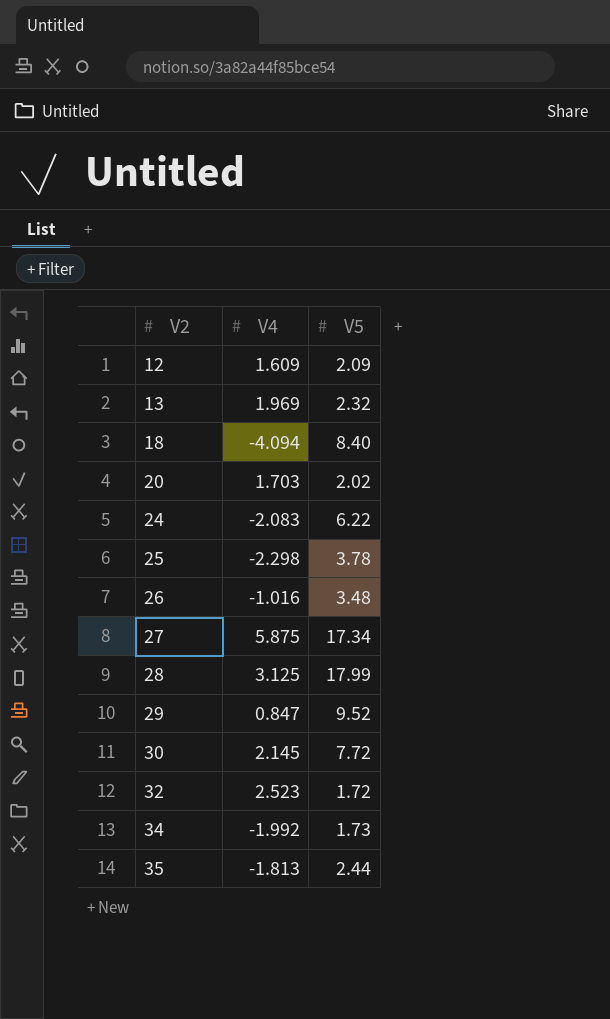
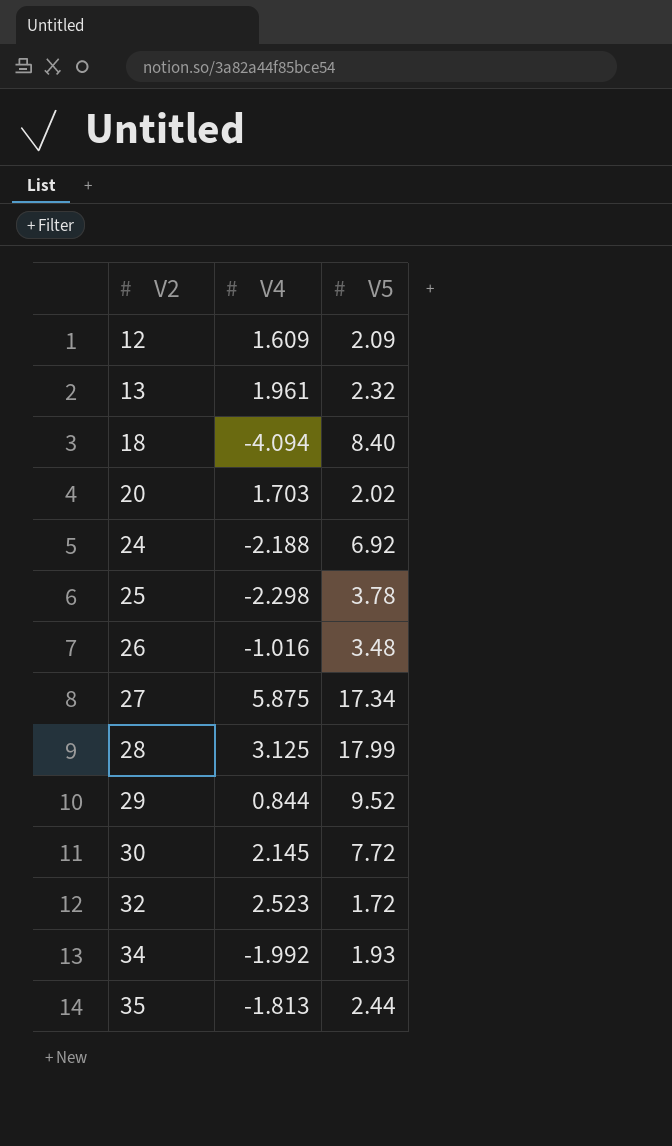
13 | V4: 1.969 -> 1.961
24 | V4: -2.083 -> -2.188
24 | V5: 6.22 -> 6.92
29 | V4: 0.847 -> 0.844
34 | V5: 1.73 -> 1.93

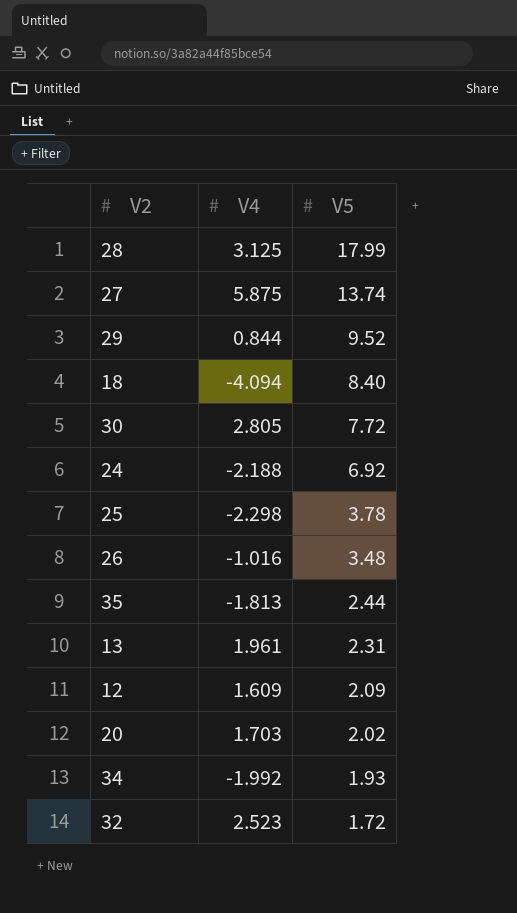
row order: V2 ascending -> V5 descending
27 | V5: 17.34 -> 13.74
30 | V4: 2.145 -> 2.805
13 | V5: 2.32 -> 2.31

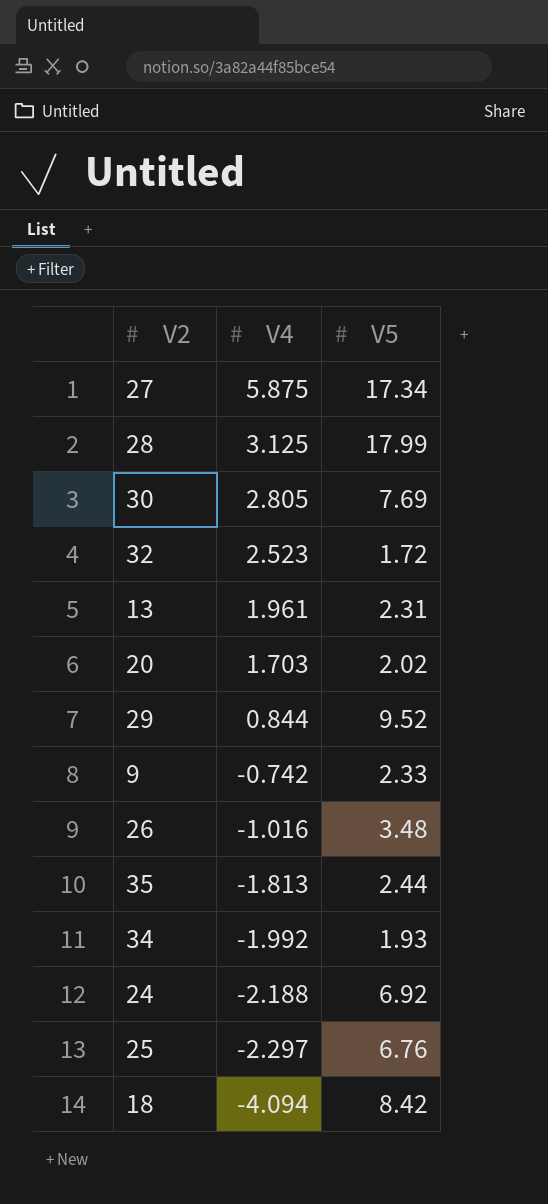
row order: V5 descending -> V4 descending
row 12: 1.609 | 2.09 -> none
27 | V5: 13.74 -> 17.34
30 | V5: 7.72 -> 7.69
row 9: none -> -0.742 | 2.33
25 | V4: -2.298 -> -2.297
25 | V5: 3.78 -> 6.76
18 | V5: 8.40 -> 8.42

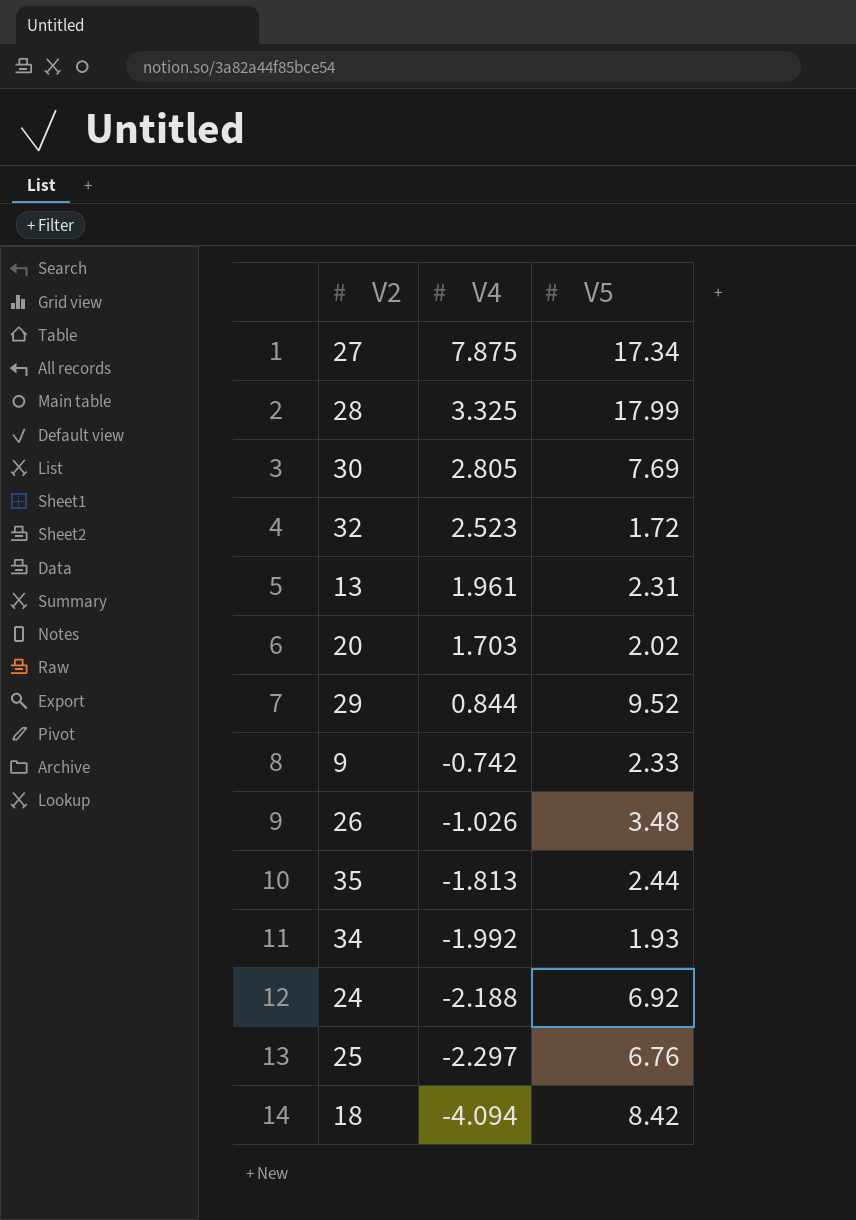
27 | V4: 5.875 -> 7.875
28 | V4: 3.125 -> 3.325
26 | V4: -1.016 -> -1.026

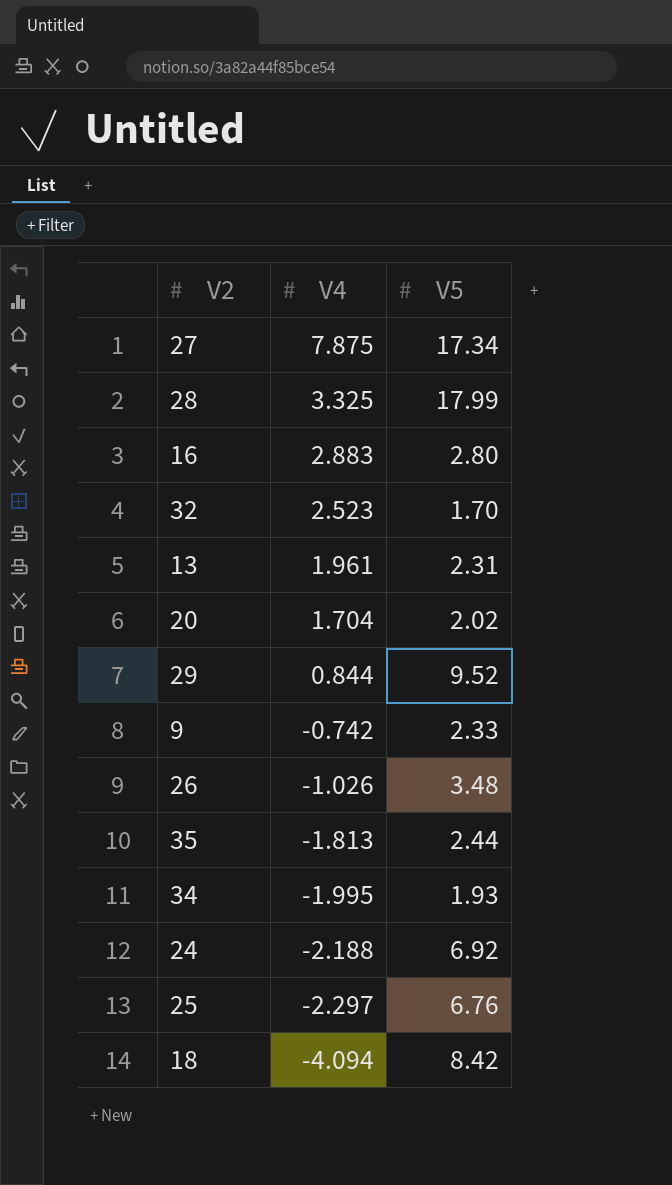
row 30: 2.805 | 7.69 -> none
row 16: none -> 2.883 | 2.80
32 | V5: 1.72 -> 1.70
20 | V4: 1.703 -> 1.704
34 | V4: -1.992 -> -1.995

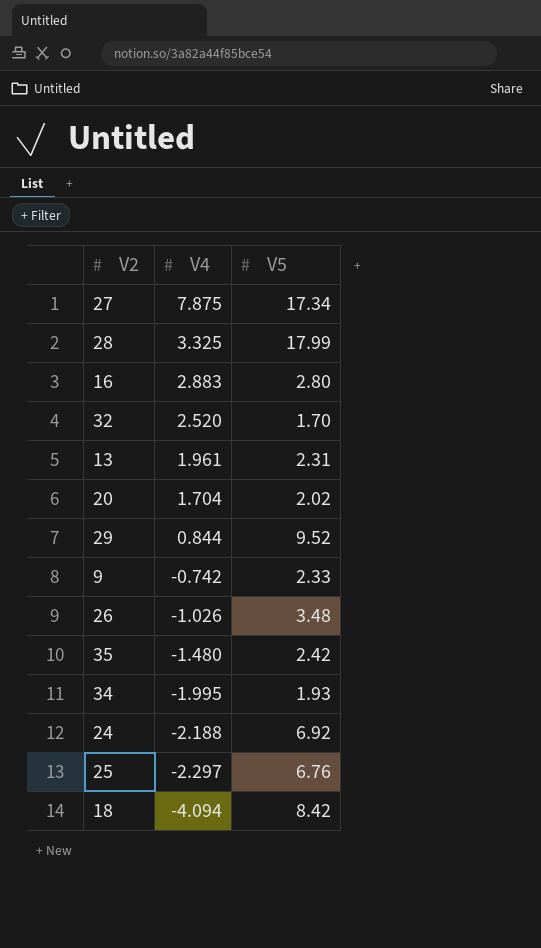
32 | V4: 2.523 -> 2.520
35 | V4: -1.813 -> -1.480
35 | V5: 2.44 -> 2.42

